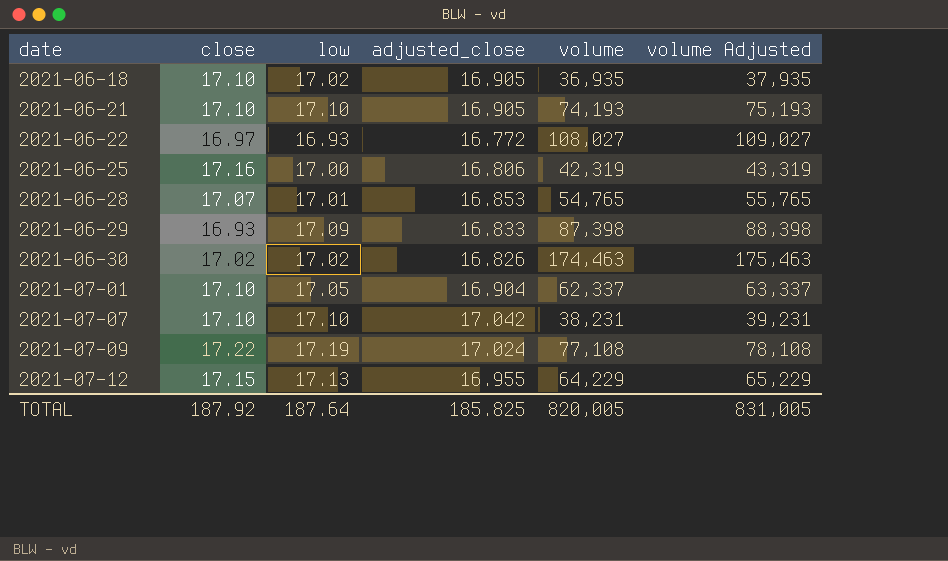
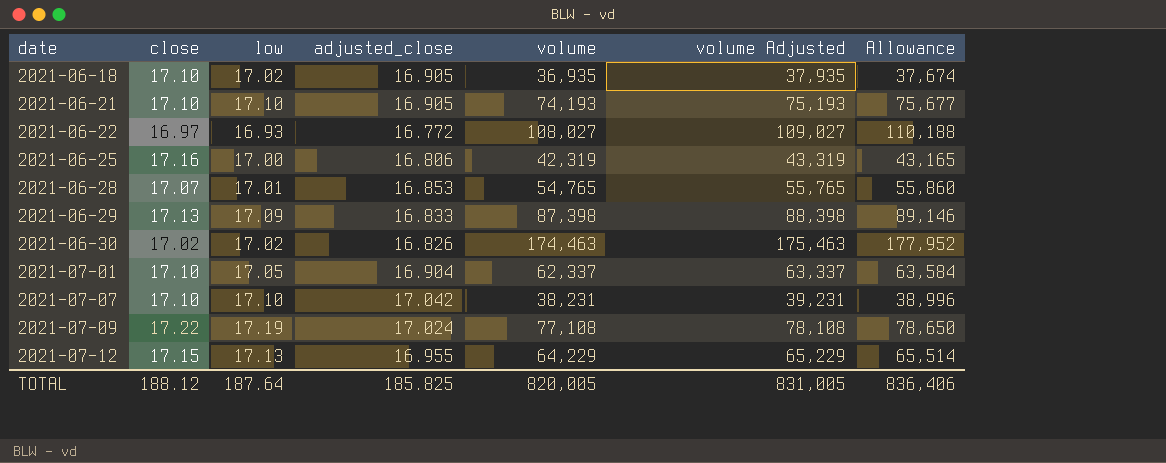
column Allowance | formula: none -> [volume] * 1.02
2021-06-29 | close: 16.93 -> 17.13
TOTAL | close: 187.92 -> 188.12

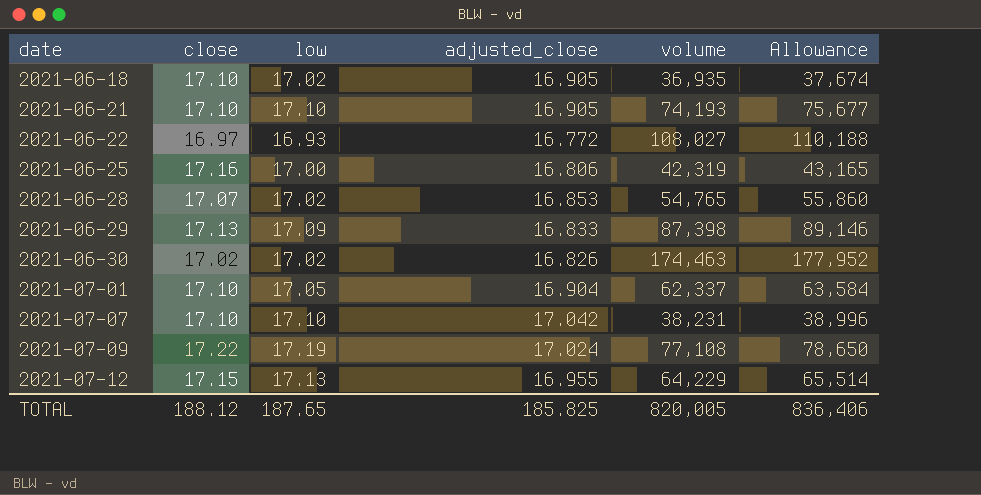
column volume Adjusted | formula: [volume] + 1000 -> none
2021-06-28 | low: 17.01 -> 17.02
TOTAL | low: 187.64 -> 187.65

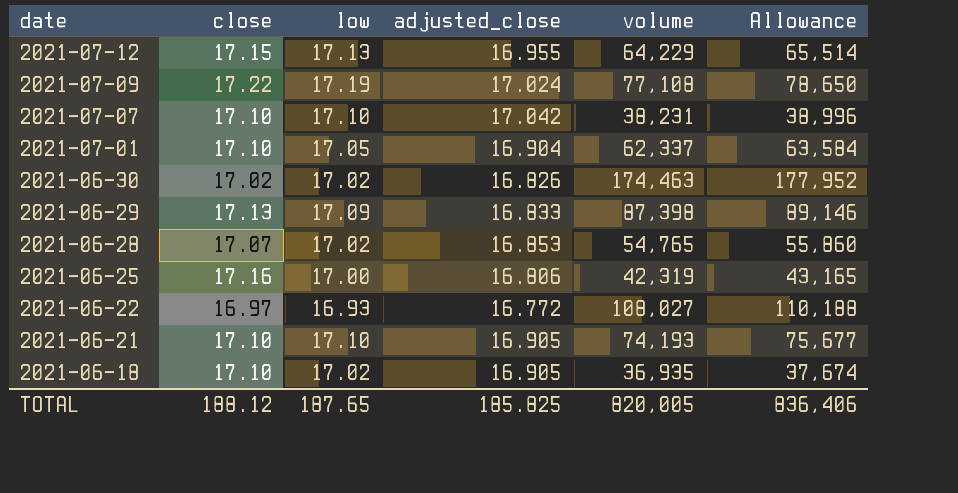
row order: date ascending -> date descending

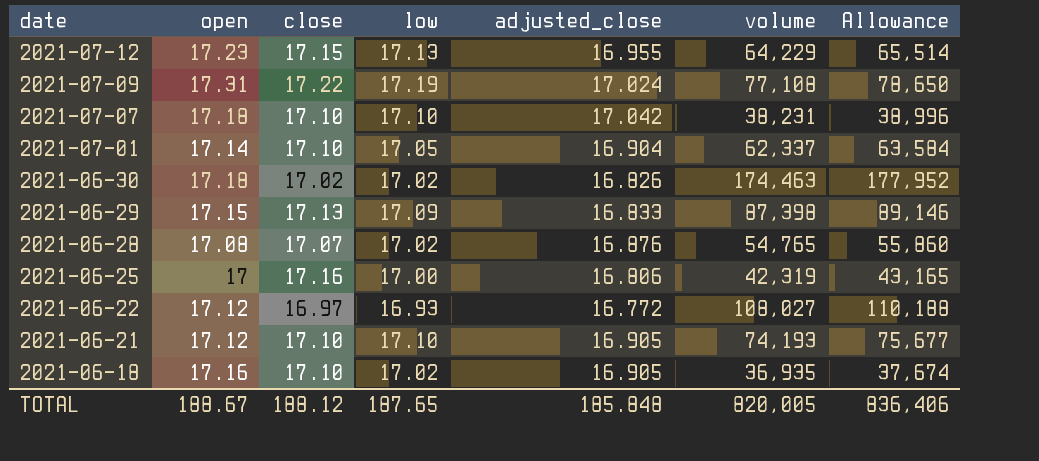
column open | position: none -> 2
2021-06-28 | adjusted_close: 16.853 -> 16.876
TOTAL | adjusted_close: 185.825 -> 185.848

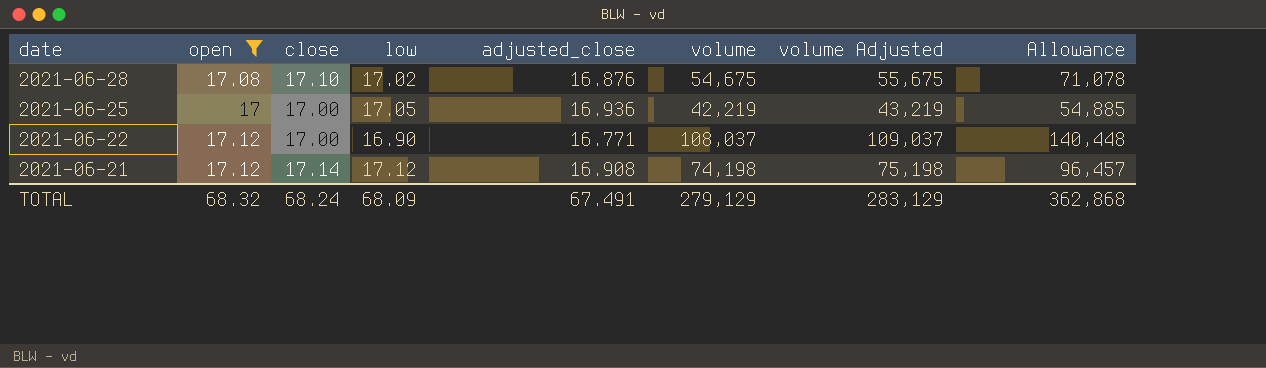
filter: none -> open <= 17.12
column volume Adjusted | formula: none -> [volume] + 1000
column Allowance | formula: [volume] * 1.02 -> [volume] * 1.3
2021-06-28 | close: 17.07 -> 17.10
2021-06-28 | volume: 54,765 -> 54,675
2021-06-25 | close: 17.16 -> 17.00
2021-06-25 | low: 17.00 -> 17.05
2021-06-25 | adjusted_close: 16.806 -> 16.936
2021-06-25 | volume: 42,319 -> 42,219
2021-06-22 | close: 16.97 -> 17.00
2021-06-22 | low: 16.93 -> 16.90
2021-06-22 | adjusted_close: 16.772 -> 16.771
2021-06-22 | volume: 108,027 -> 108,037
2021-06-21 | close: 17.10 -> 17.14
2021-06-21 | low: 17.10 -> 17.12
2021-06-21 | adjusted_close: 16.905 -> 16.908
2021-06-21 | volume: 74,193 -> 74,198
TOTAL | open: 188.67 -> 68.32
TOTAL | close: 188.12 -> 68.24
TOTAL | low: 187.65 -> 68.09
TOTAL | adjusted_close: 185.848 -> 67.491
TOTAL | volume: 820,005 -> 279,129
TOTAL | Allowance: 836,406 -> 362,868

